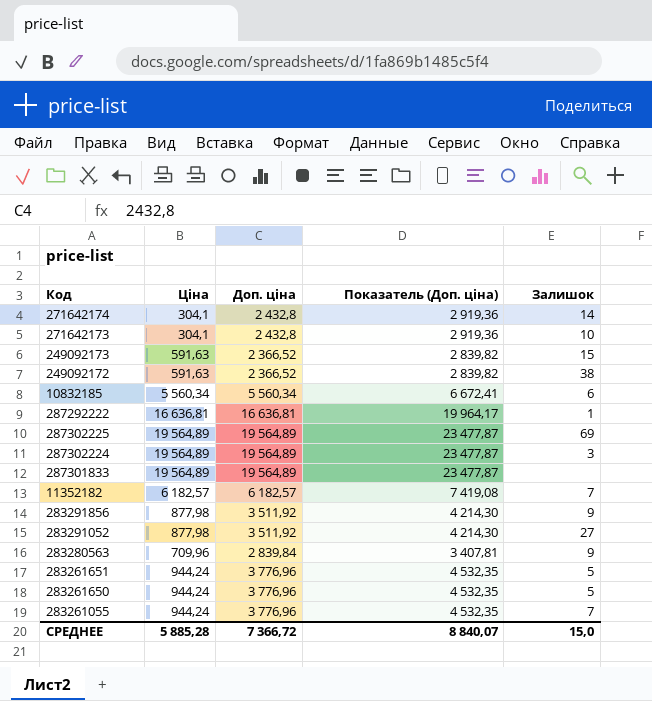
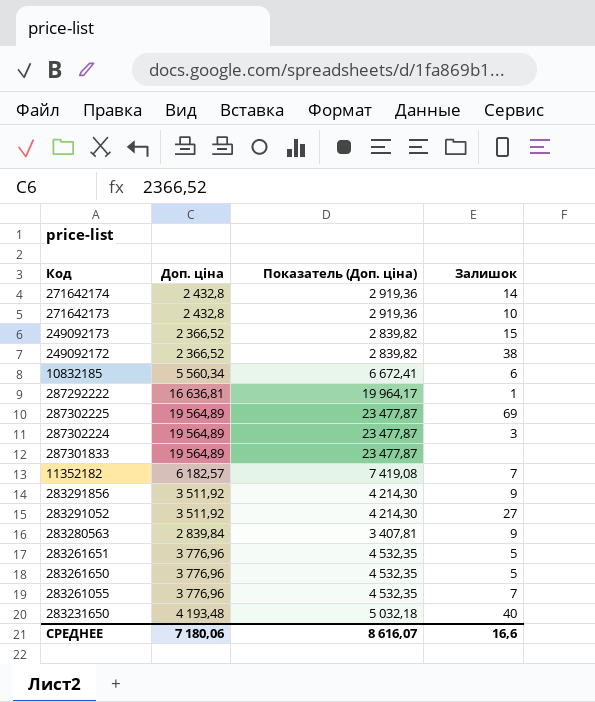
column Ціна | position: 2 -> none
row 283231650: none -> 4 193,48 | 5 032,18 | 40
СРЕДНЕЕ | Доп. ціна: 7 366,72 -> 7 180,06
СРЕДНЕЕ | Показатель (Доп. ціна): 8 840,07 -> 8 616,07
СРЕДНЕЕ | Залишок: 15,0 -> 16,6

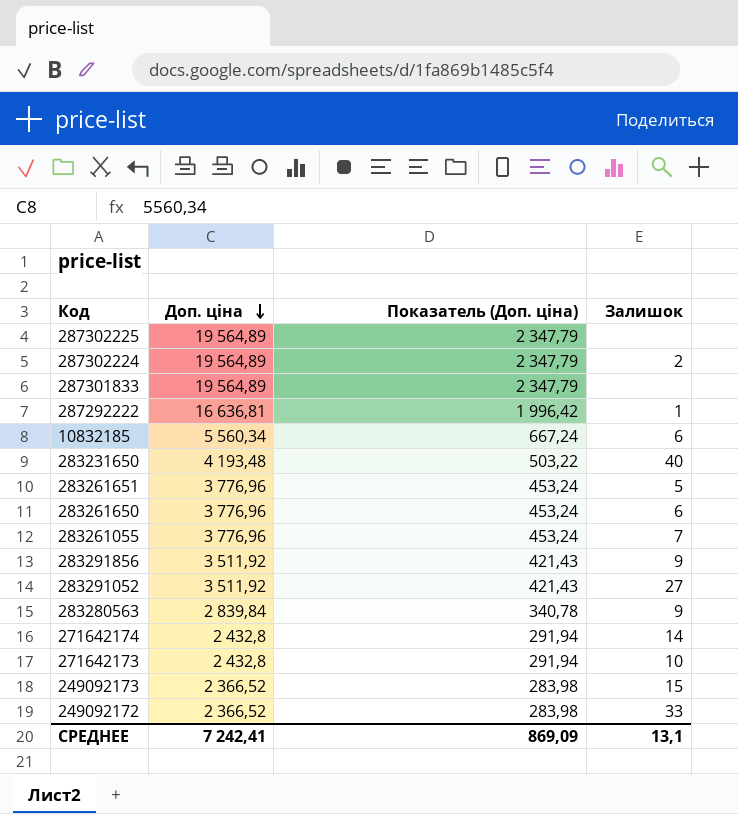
row order: none -> Доп. ціна descending
column Показатель (Доп. ціна) | formula: [Доп. ціна] * 1,2 -> [Доп. ціна] * 0,12
row 11352182: 6 182,57 | 7 419,08 | 7 -> none
287302225 | Залишок: 69 -> none
287302224 | Залишок: 3 -> 2
283261650 | Залишок: 5 -> 6
249092172 | Залишок: 38 -> 33
СРЕДНЕЕ | Доп. ціна: 7 180,06 -> 7 242,41
СРЕДНЕЕ | Показатель (Доп. ціна): 8 616,07 -> 869,09
СРЕДНЕЕ | Залишок: 16,6 -> 13,1

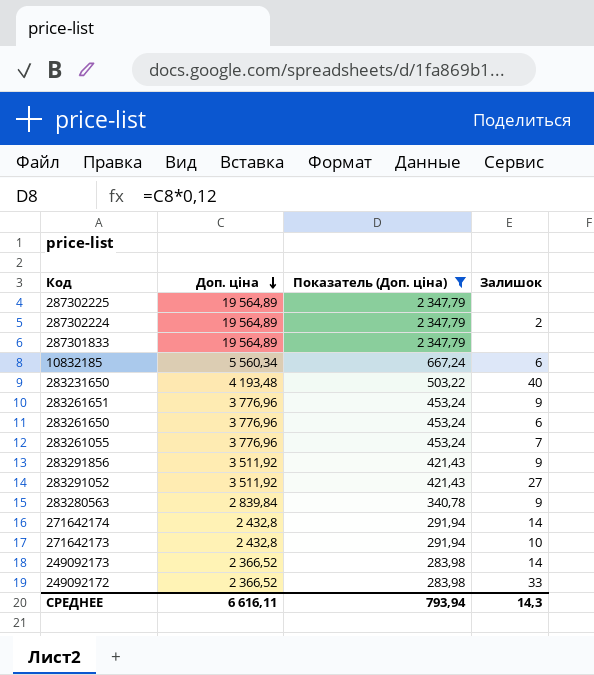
filter: none -> Показатель (Доп. ціна) != 1 996,42
283261651 | Залишок: 5 -> 9
249092173 | Залишок: 15 -> 14
СРЕДНЕЕ | Доп. ціна: 7 242,41 -> 6 616,11
СРЕДНЕЕ | Показатель (Доп. ціна): 869,09 -> 793,94
СРЕДНЕЕ | Залишок: 13,1 -> 14,3

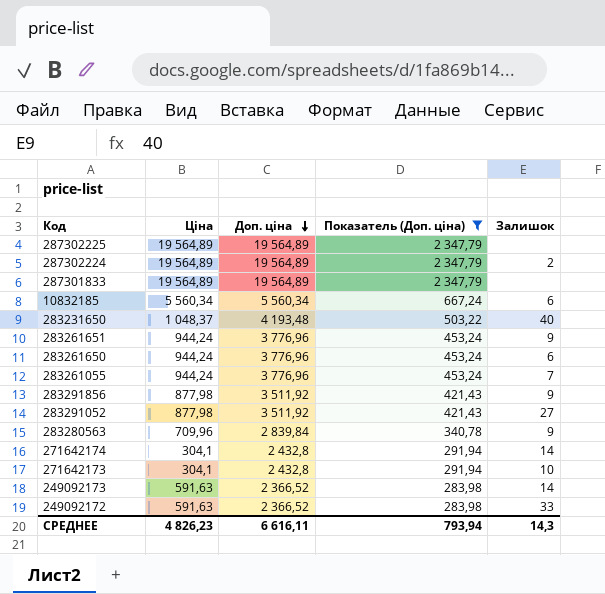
column Ціна | position: none -> 2

